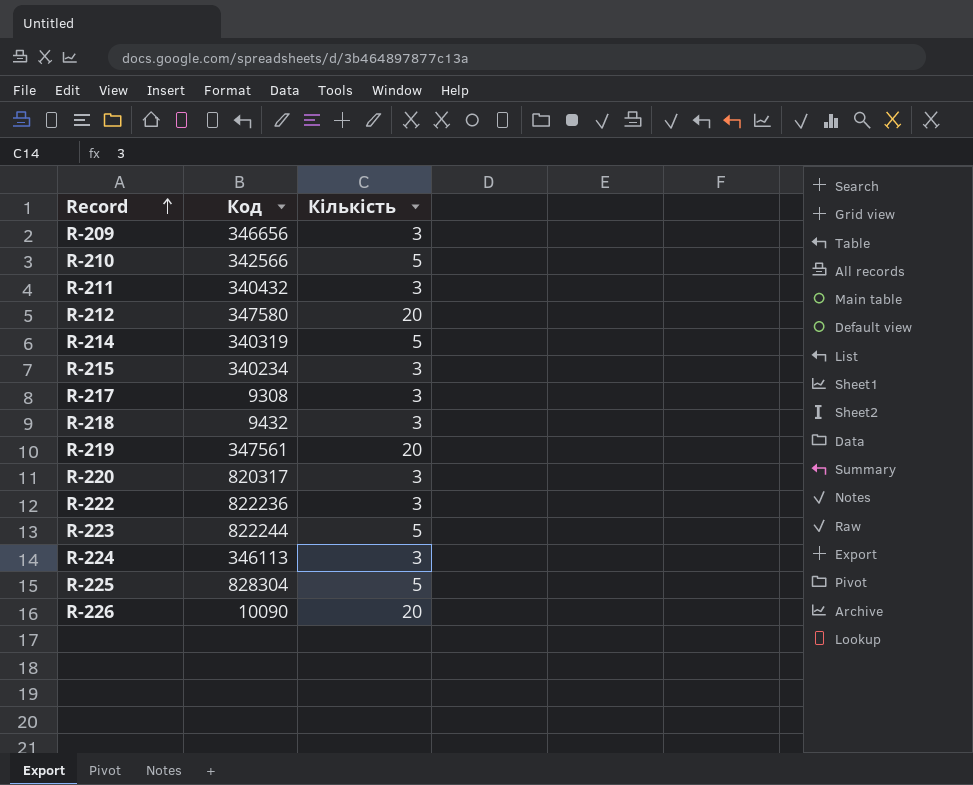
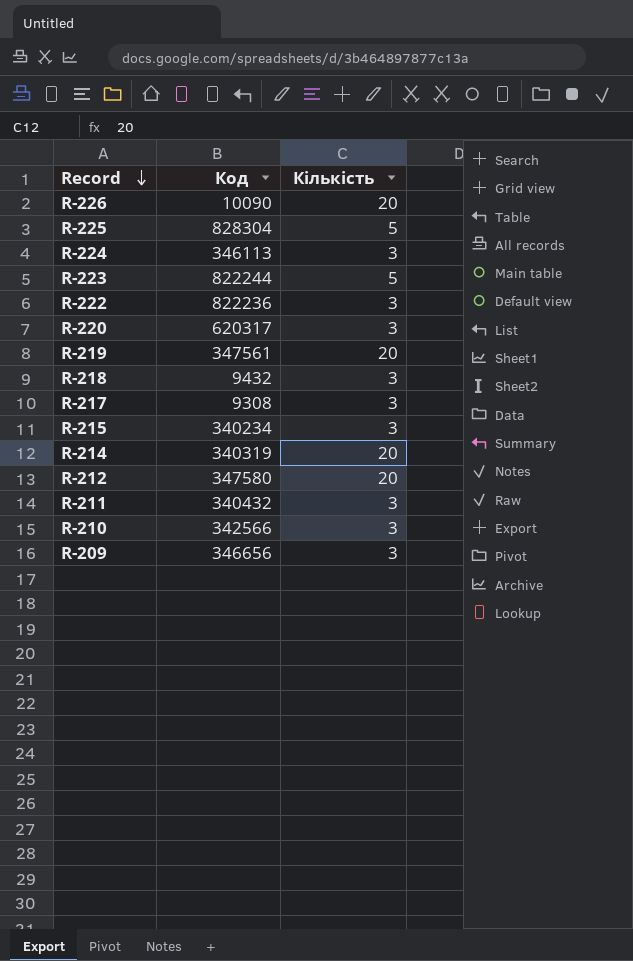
row order: Record ascending -> Record descending
R-220 | Код: 820317 -> 620317
R-214 | Кількість: 5 -> 20
R-210 | Кількість: 5 -> 3

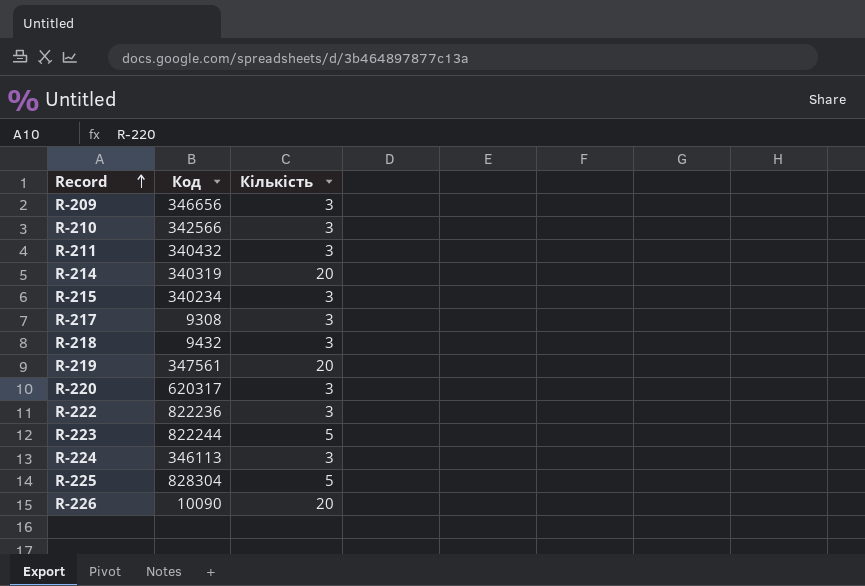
row order: Record descending -> Record ascending
row R-212: 347580 | 20 -> none

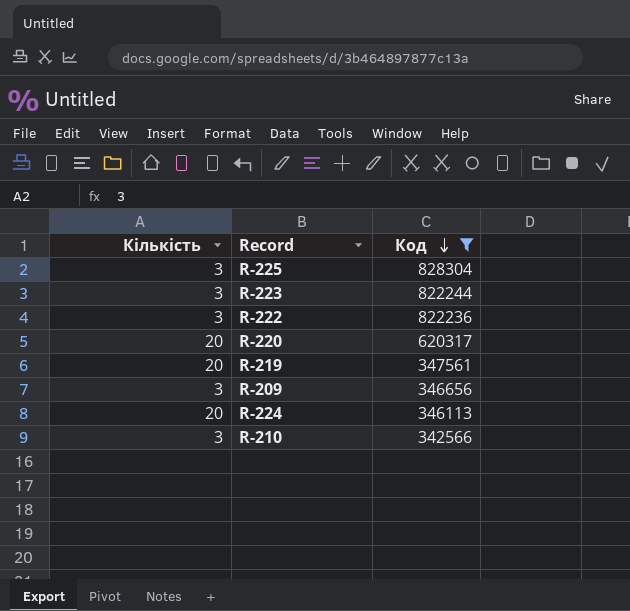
filter: none -> Код >= 342566
row order: Record ascending -> Код descending
column Кількість | position: 3 -> 1
R-225 | Кількість: 5 -> 3
R-223 | Кількість: 5 -> 3
R-220 | Кількість: 3 -> 20
R-224 | Кількість: 3 -> 20

